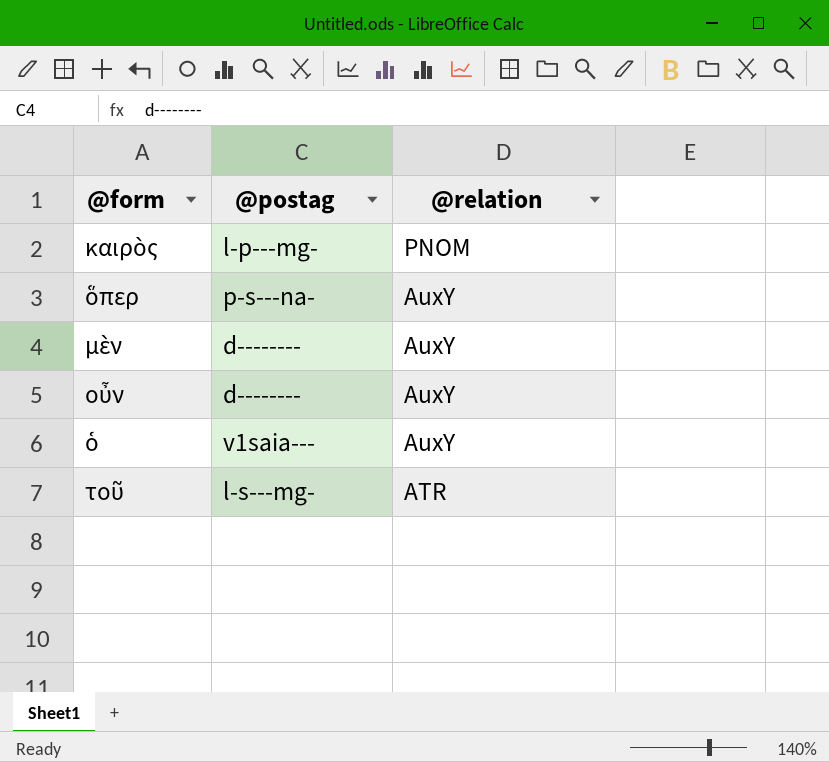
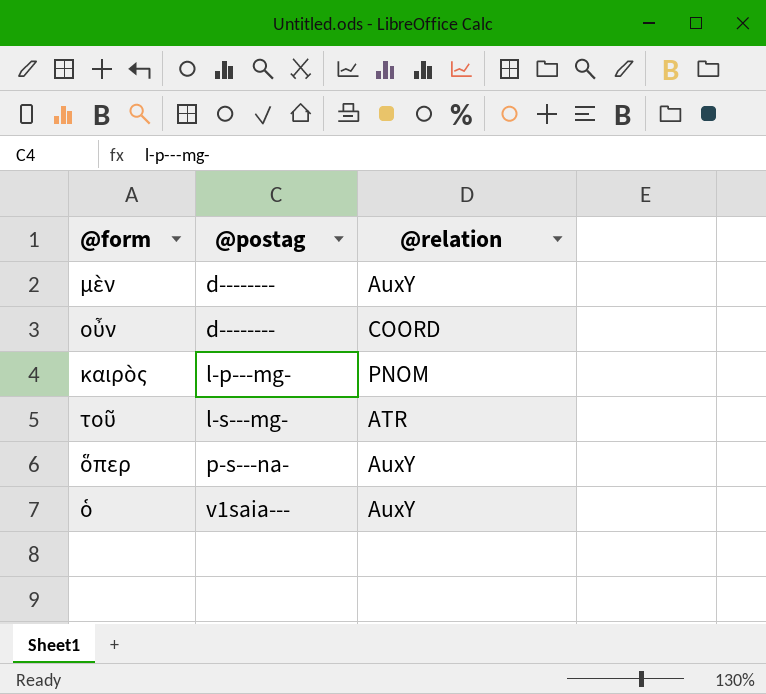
row order: @relation descending -> @postag ascending
οὖν | @relation: AuxY -> COORD

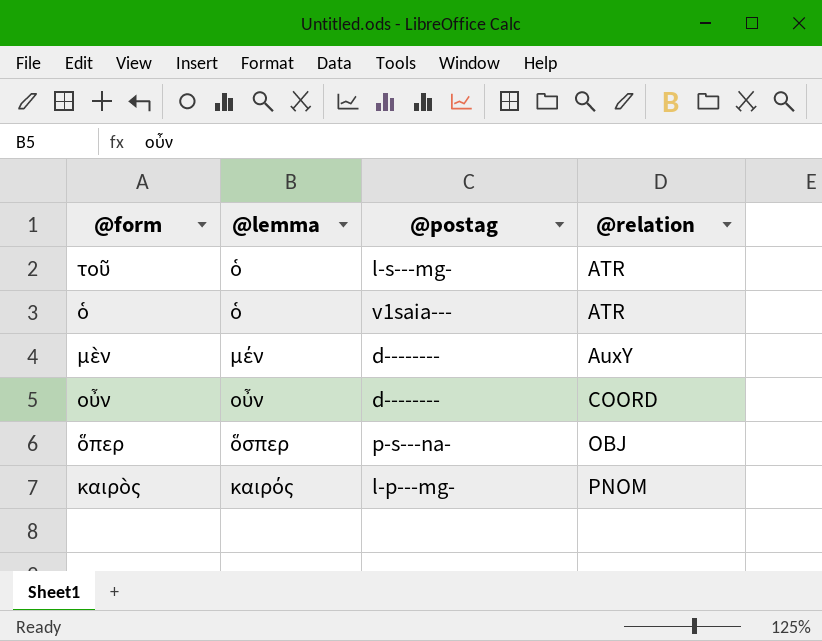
row order: @postag ascending -> @relation ascending
column @lemma | position: none -> 2
ὁ | @relation: AuxY -> ATR
ὅπερ | @relation: AuxY -> OBJ

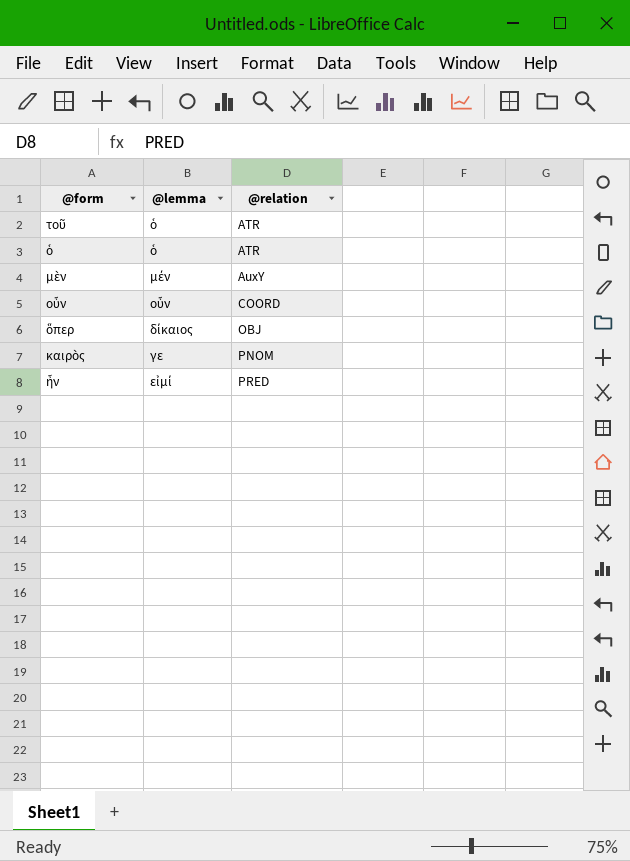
column @postag | position: 3 -> none
ὅπερ | @lemma: ὅσπερ -> δίκαιος
καιρὸς | @lemma: καιρός -> γε
row ἦν: none -> εἰμί | PRED

